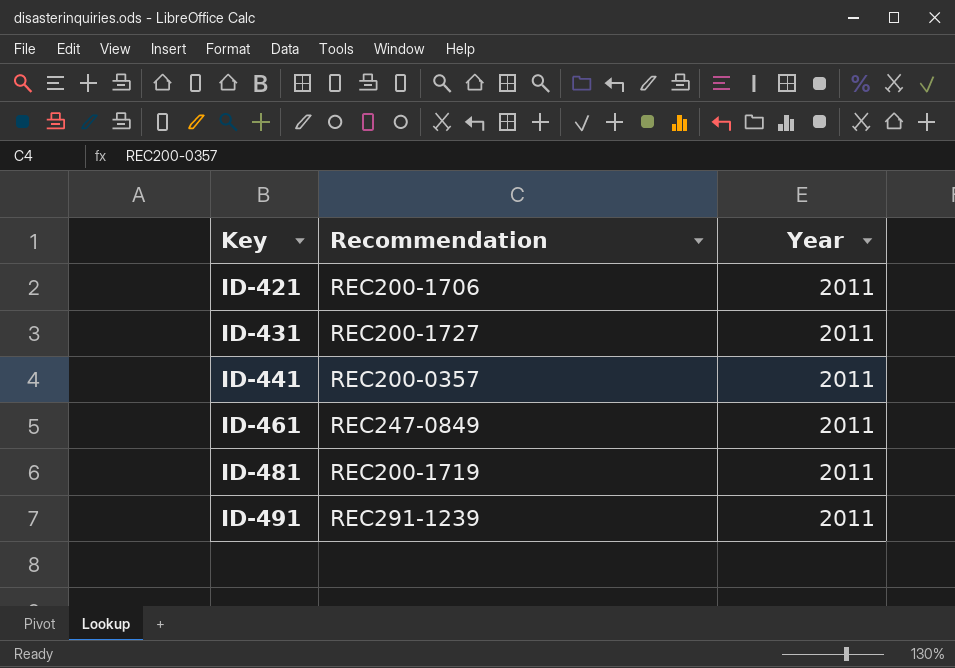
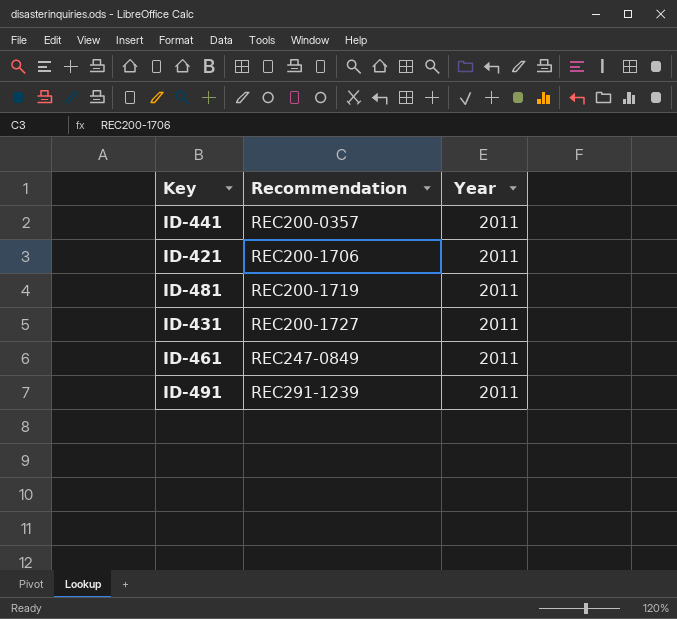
row order: Key ascending -> Recommendation ascending

